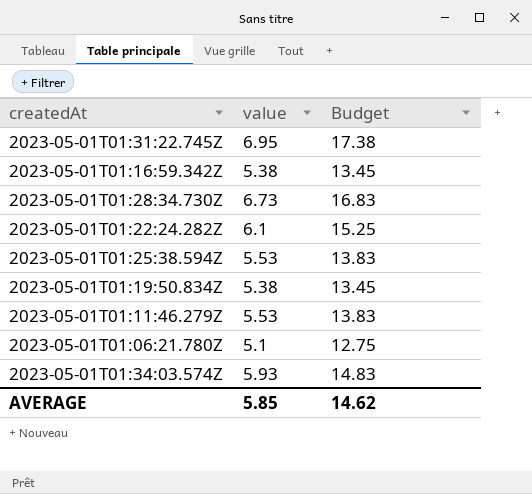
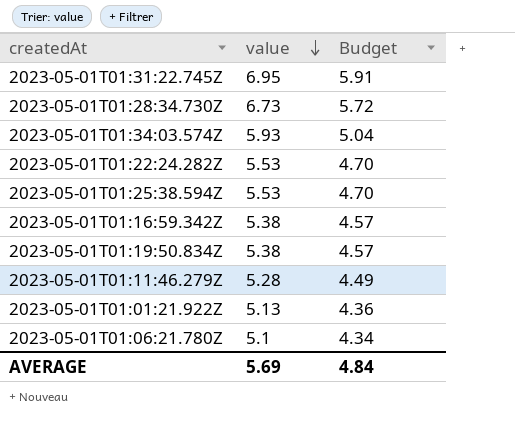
row order: none -> value descending
column Budget | formula: [value] * 2.5 -> [value] * 0.85
2023-05-01T01:22:24.282Z | value: 6.1 -> 5.53
2023-05-01T01:11:46.279Z | value: 5.53 -> 5.28
row 2023-05-01T01:01:21.922Z: none -> 5.13 | 4.36
AVERAGE | value: 5.85 -> 5.69
AVERAGE | Budget: 14.62 -> 4.84

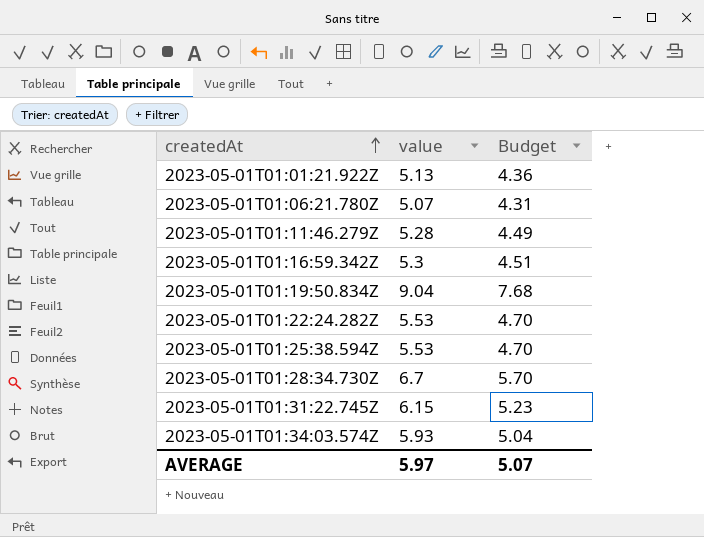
row order: value descending -> createdAt ascending
2023-05-01T01:06:21.780Z | value: 5.1 -> 5.07
2023-05-01T01:06:21.780Z | Budget: 4.34 -> 4.31
2023-05-01T01:16:59.342Z | value: 5.38 -> 5.3
2023-05-01T01:16:59.342Z | Budget: 4.57 -> 4.51
2023-05-01T01:19:50.834Z | value: 5.38 -> 9.04
2023-05-01T01:19:50.834Z | Budget: 4.57 -> 7.68
2023-05-01T01:28:34.730Z | value: 6.73 -> 6.7
2023-05-01T01:28:34.730Z | Budget: 5.72 -> 5.70
2023-05-01T01:31:22.745Z | value: 6.95 -> 6.15
2023-05-01T01:31:22.745Z | Budget: 5.91 -> 5.23
AVERAGE | value: 5.69 -> 5.97
AVERAGE | Budget: 4.84 -> 5.07

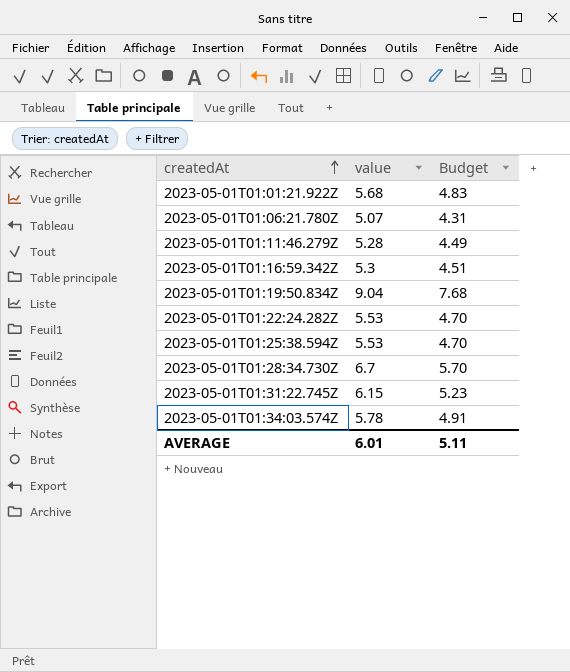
2023-05-01T01:01:21.922Z | value: 5.13 -> 5.68
2023-05-01T01:01:21.922Z | Budget: 4.36 -> 4.83
2023-05-01T01:34:03.574Z | value: 5.93 -> 5.78
2023-05-01T01:34:03.574Z | Budget: 5.04 -> 4.91
AVERAGE | value: 5.97 -> 6.01
AVERAGE | Budget: 5.07 -> 5.11

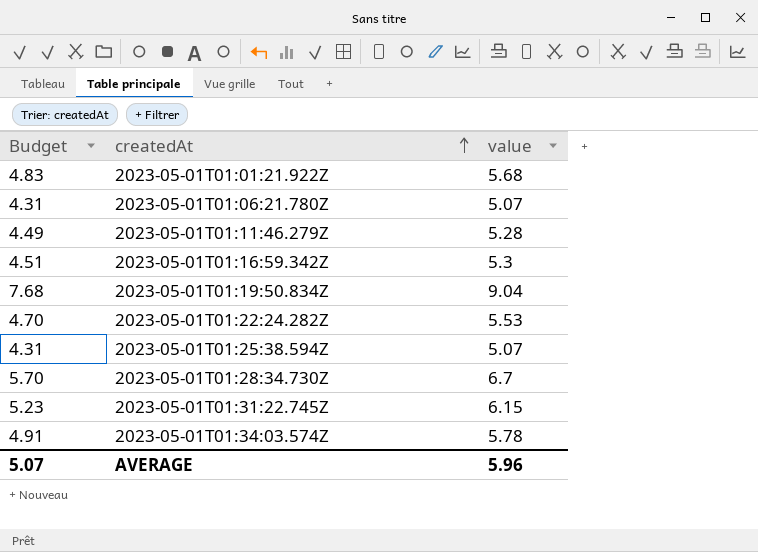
column Budget | position: 3 -> 1
2023-05-01T01:25:38.594Z | Budget: 4.70 -> 4.31
2023-05-01T01:25:38.594Z | value: 5.53 -> 5.07
AVERAGE | Budget: 5.11 -> 5.07
AVERAGE | value: 6.01 -> 5.96

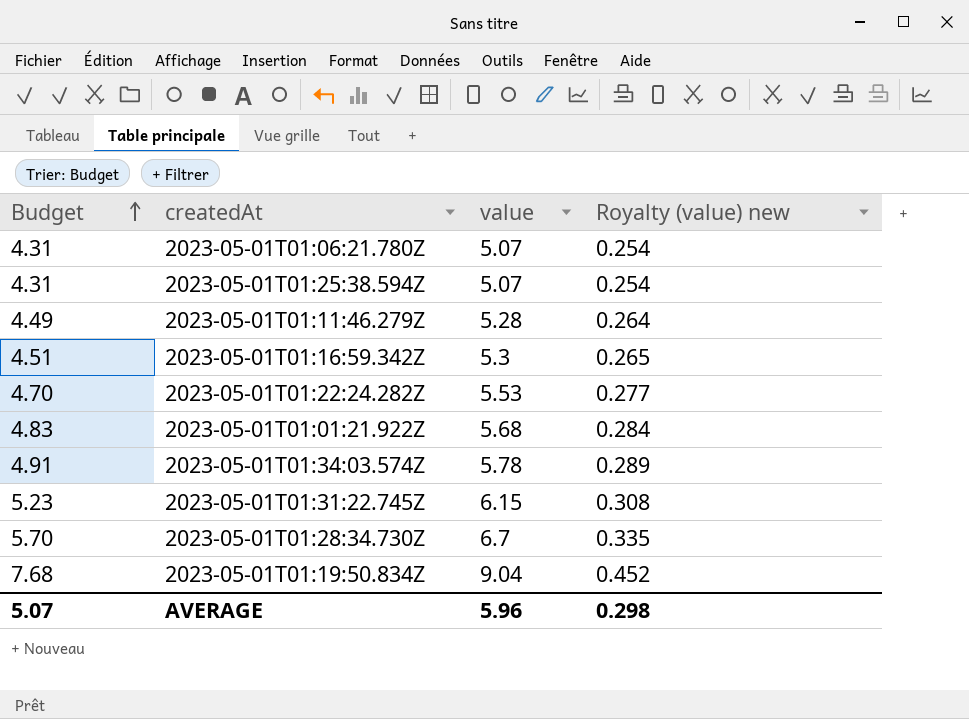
row order: createdAt ascending -> Budget ascending
column Royalty (value) new | formula: none -> [value] * 0.05

